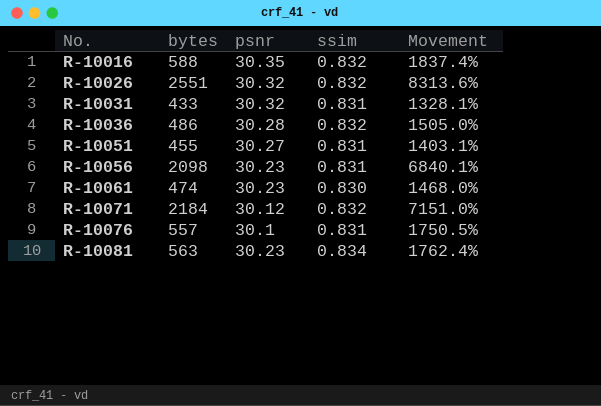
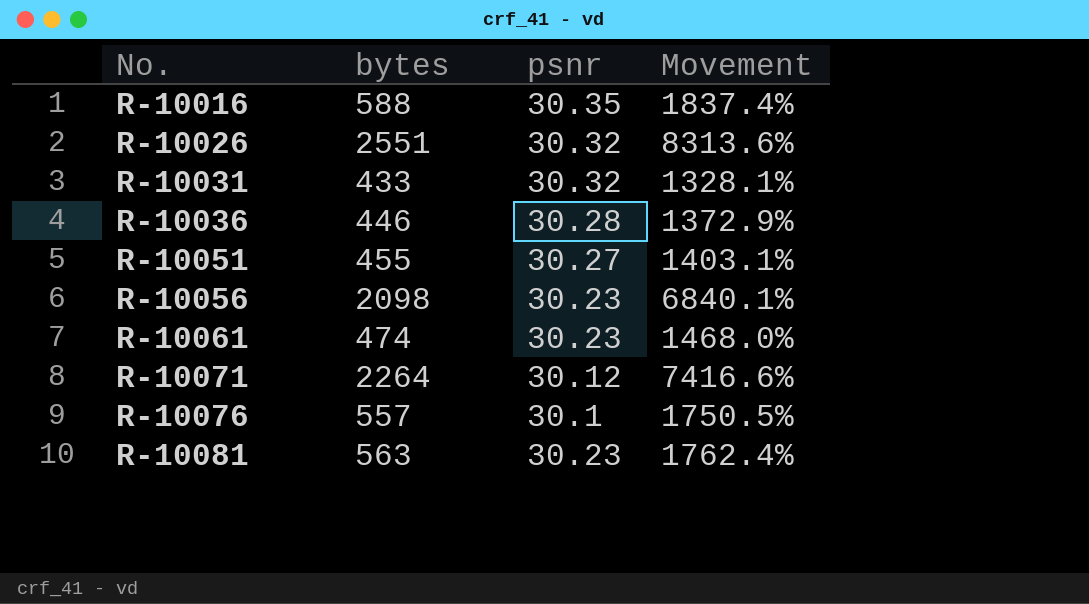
column ssim | position: 4 -> none
R-10036 | bytes: 486 -> 446
R-10036 | Movement: 1505.0% -> 1372.9%
R-10071 | bytes: 2184 -> 2264
R-10071 | Movement: 7151.0% -> 7416.6%

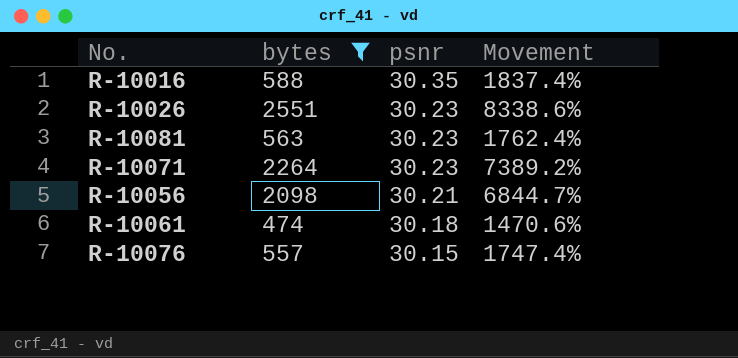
filter: none -> bytes >= 474
row order: No. ascending -> psnr descending
R-10026 | psnr: 30.32 -> 30.23
R-10026 | Movement: 8313.6% -> 8338.6%
R-10071 | psnr: 30.12 -> 30.23
R-10071 | Movement: 7416.6% -> 7389.2%
R-10056 | psnr: 30.23 -> 30.21
R-10056 | Movement: 6840.1% -> 6844.7%
R-10061 | psnr: 30.23 -> 30.18
R-10061 | Movement: 1468.0% -> 1470.6%
R-10076 | psnr: 30.1 -> 30.15
R-10076 | Movement: 1750.5% -> 1747.4%

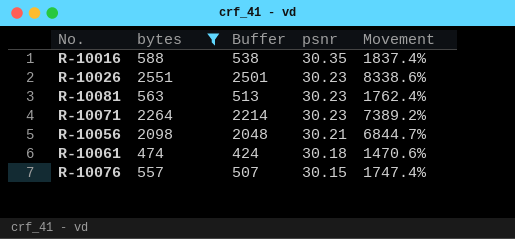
column Buffer | formula: none -> [bytes] - 50

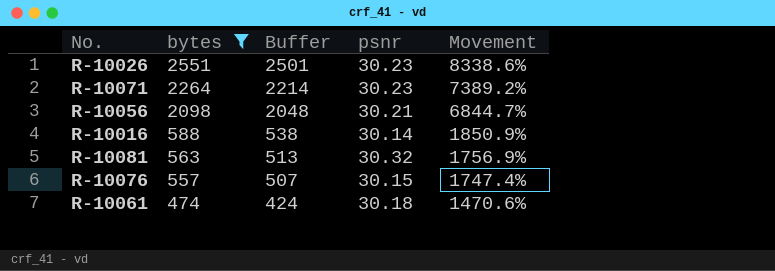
row order: psnr descending -> bytes descending
R-10016 | psnr: 30.35 -> 30.14
R-10016 | Movement: 1837.4% -> 1850.9%
R-10081 | psnr: 30.23 -> 30.32
R-10081 | Movement: 1762.4% -> 1756.9%

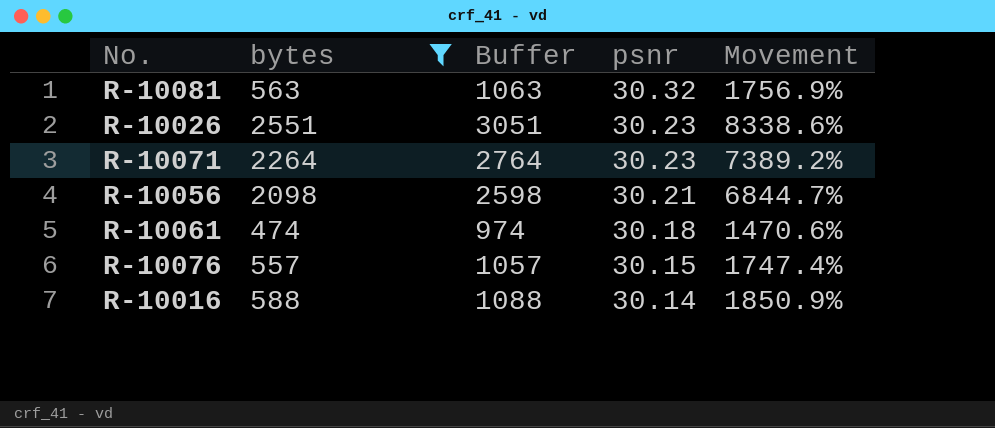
row order: bytes descending -> psnr descending
column Buffer | formula: [bytes] - 50 -> [bytes] + 500

